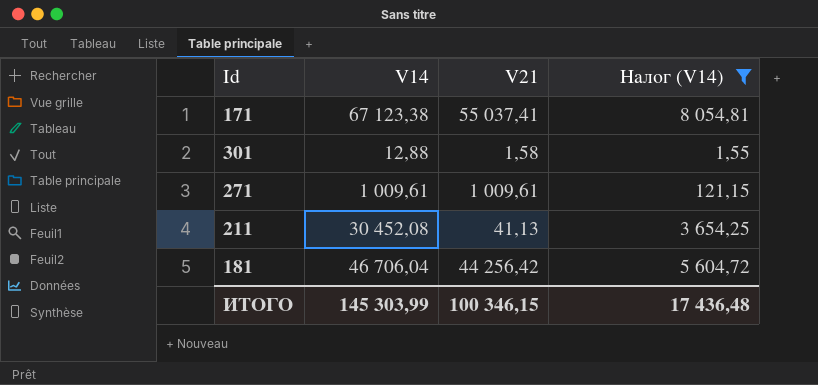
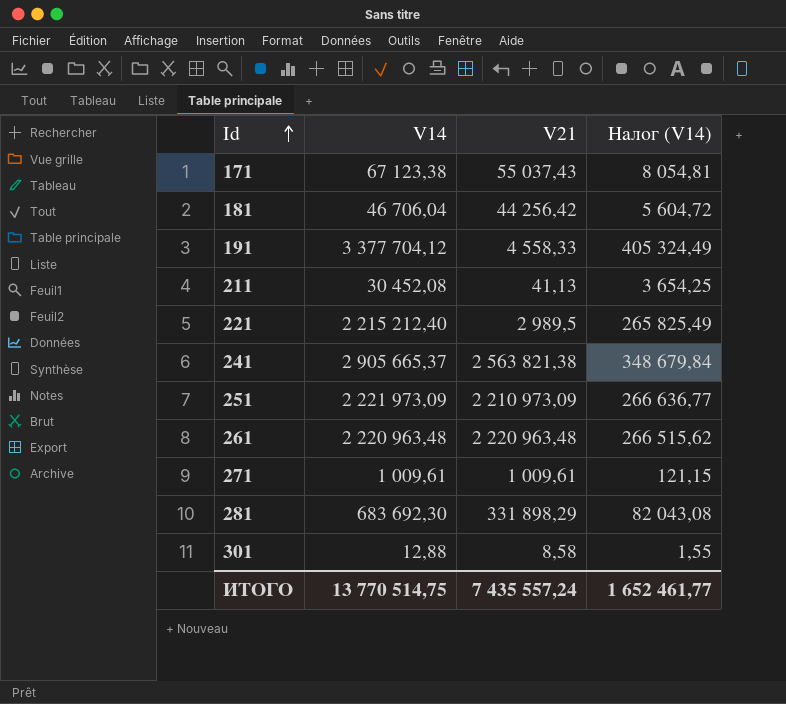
filter: Налог (V14) <= 8 054,81 -> none
row order: none -> Id ascending
171 | V21: 55 037,41 -> 55 037,43
301 | V21: 1,58 -> 8,58
ИТОГО | V14: 145 303,99 -> 13 770 514,75
ИТОГО | V21: 100 346,15 -> 7 435 557,24
ИТОГО | Налог (V14): 17 436,48 -> 1 652 461,77

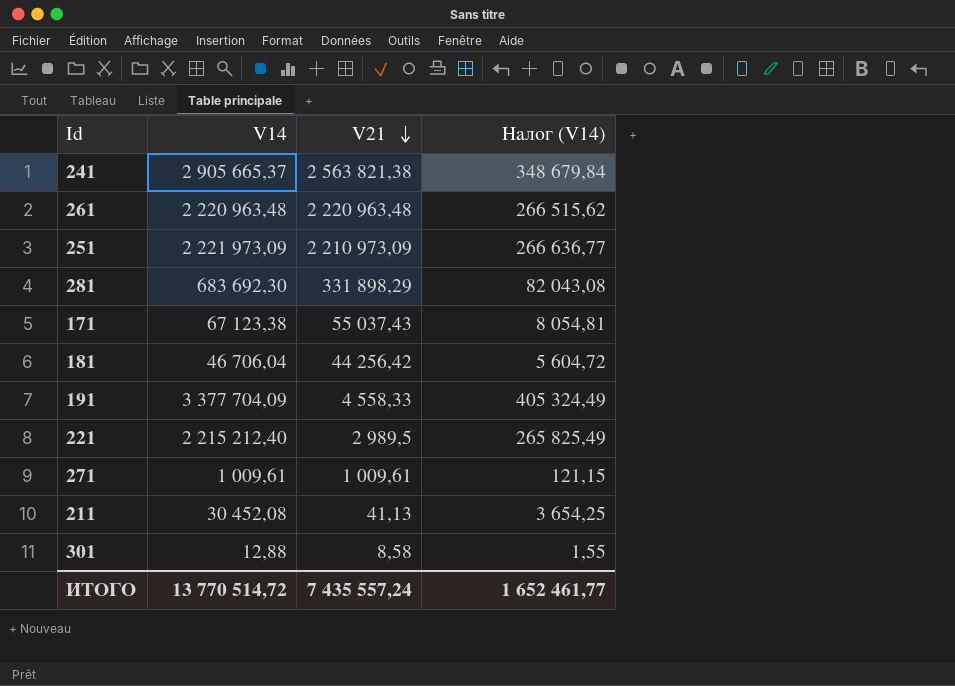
row order: Id ascending -> V21 descending
191 | V14: 3 377 704,12 -> 3 377 704,09
ИТОГО | V14: 13 770 514,75 -> 13 770 514,72

